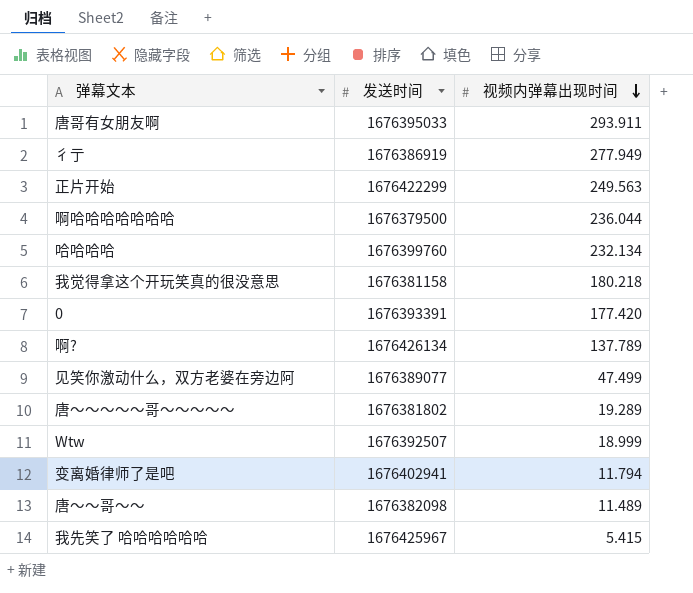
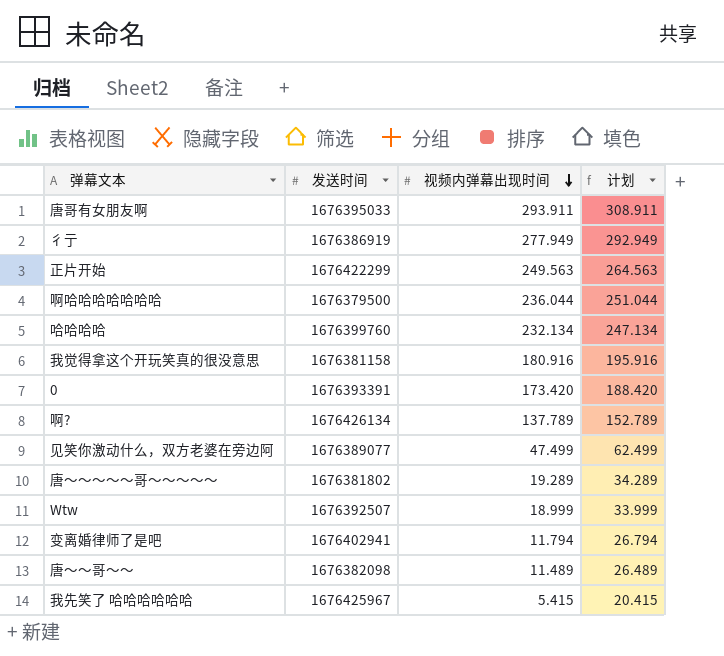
column 计划 | formula: none -> [视频内弹幕出现时间] + 15
我觉得拿这个开玩笑真的很没意思 | 视频内弹幕出现时间: 180.218 -> 180.916
0 | 视频内弹幕出现时间: 177.420 -> 173.420

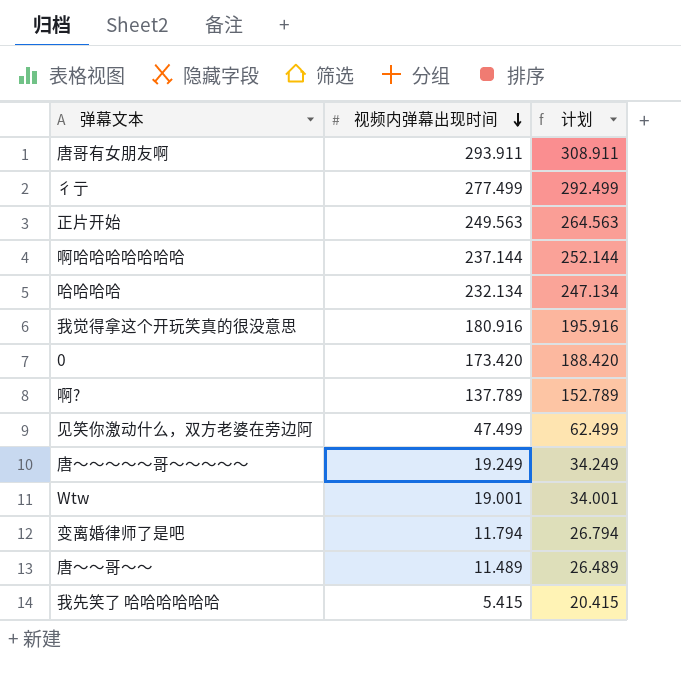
column 发送时间 | position: 2 -> none
彳亍 | 视频内弹幕出现时间: 277.949 -> 277.499
彳亍 | 计划: 292.949 -> 292.499
啊哈哈哈哈哈哈哈 | 视频内弹幕出现时间: 236.044 -> 237.144
啊哈哈哈哈哈哈哈 | 计划: 251.044 -> 252.144
唐～～～～～哥～～～～～ | 视频内弹幕出现时间: 19.289 -> 19.249
唐～～～～～哥～～～～～ | 计划: 34.289 -> 34.249
Wtw | 视频内弹幕出现时间: 18.999 -> 19.001
Wtw | 计划: 33.999 -> 34.001

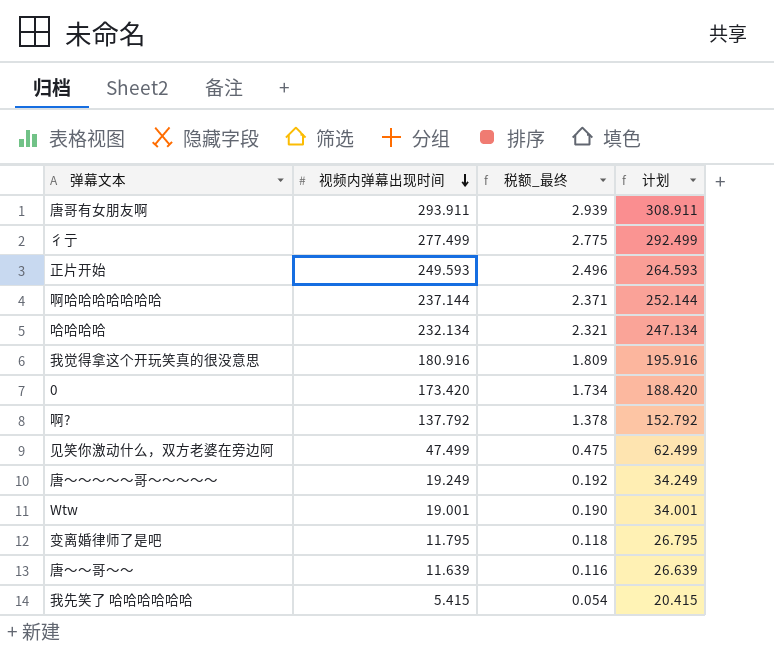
column 税额_最终 | formula: none -> [视频内弹幕出现时间] * 0.01
正片开始 | 视频内弹幕出现时间: 249.563 -> 249.593
正片开始 | 计划: 264.563 -> 264.593
啊? | 视频内弹幕出现时间: 137.789 -> 137.792
啊? | 计划: 152.789 -> 152.792
变离婚律师了是吧 | 视频内弹幕出现时间: 11.794 -> 11.795
变离婚律师了是吧 | 计划: 26.794 -> 26.795
唐～～哥～～ | 视频内弹幕出现时间: 11.489 -> 11.639
唐～～哥～～ | 计划: 26.489 -> 26.639

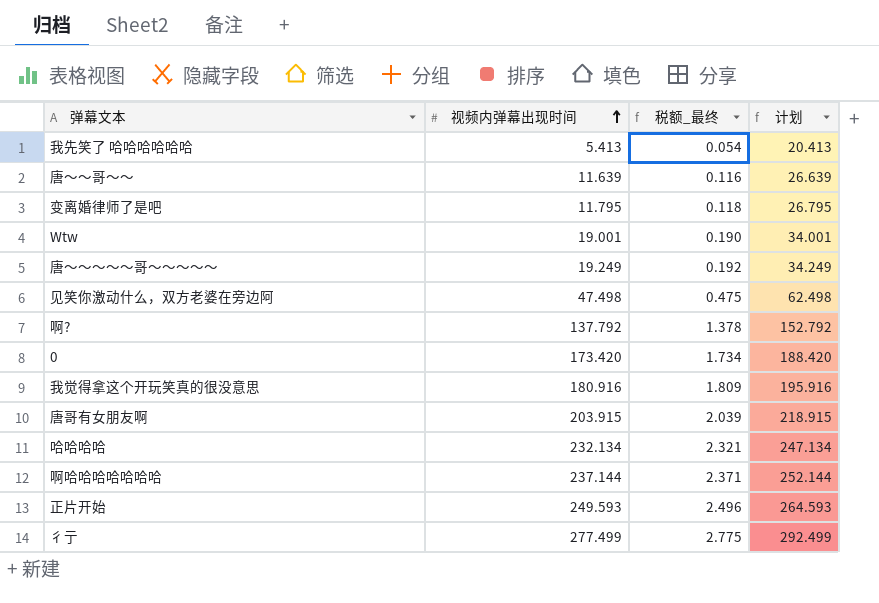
row order: 视频内弹幕出现时间 descending -> 视频内弹幕出现时间 ascending
我先笑了 哈哈哈哈哈哈 | 视频内弹幕出现时间: 5.415 -> 5.413
我先笑了 哈哈哈哈哈哈 | 计划: 20.415 -> 20.413
见笑你激动什么，双方老婆在旁边阿 | 视频内弹幕出现时间: 47.499 -> 47.498
见笑你激动什么，双方老婆在旁边阿 | 计划: 62.499 -> 62.498
唐哥有女朋友啊 | 视频内弹幕出现时间: 293.911 -> 203.915
唐哥有女朋友啊 | 税额_最终: 2.939 -> 2.039
唐哥有女朋友啊 | 计划: 308.911 -> 218.915

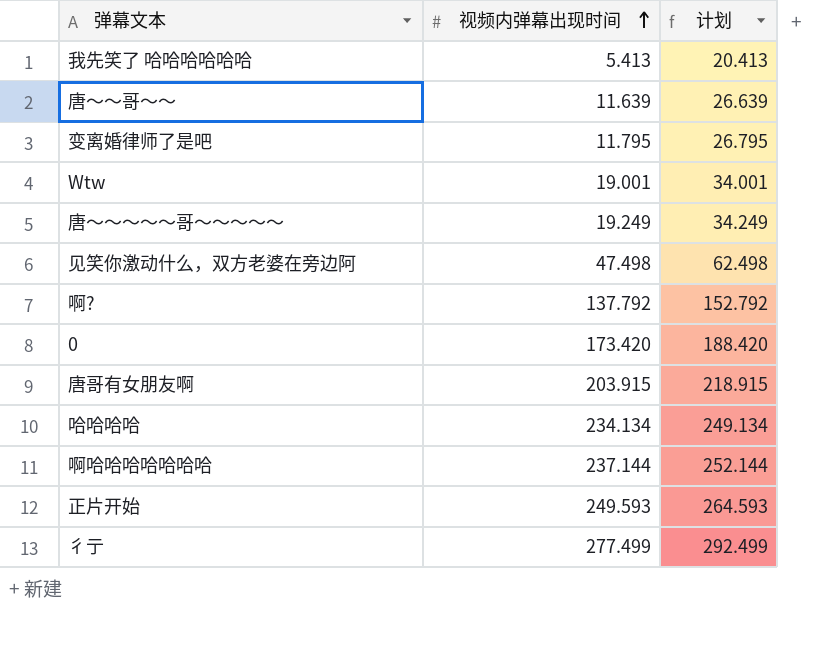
column 税额_最终 | formula: [视频内弹幕出现时间] * 0.01 -> none
row 我觉得拿这个开玩笑真的很没意思: 180.916 | 1.809 | 195.916 -> none
哈哈哈哈 | 视频内弹幕出现时间: 232.134 -> 234.134
哈哈哈哈 | 计划: 247.134 -> 249.134

